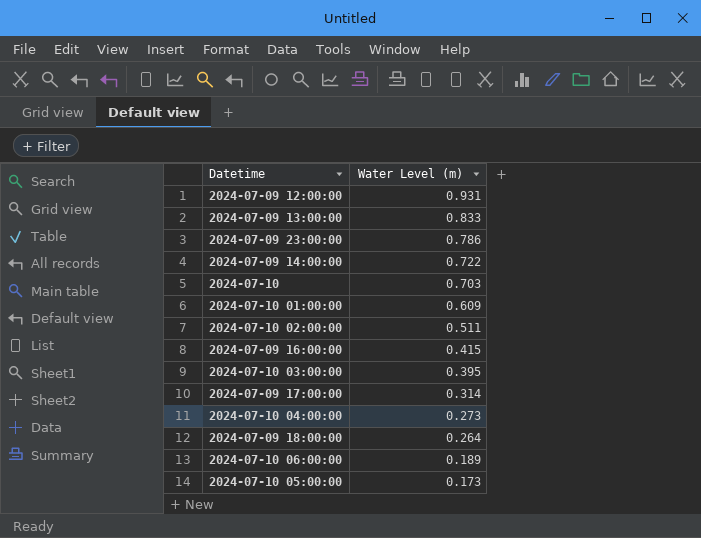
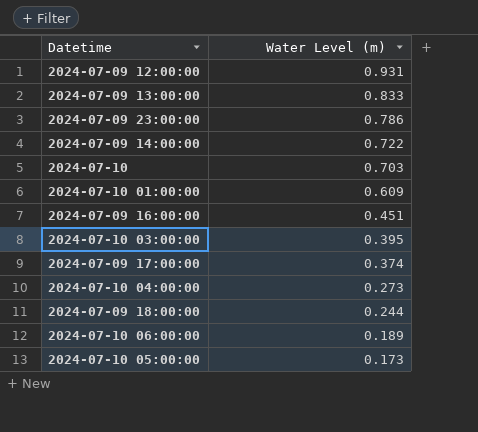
row 2024-07-10 02:00:00: 0.511 -> none
2024-07-09 16:00:00 | Water Level (m): 0.415 -> 0.451
2024-07-09 17:00:00 | Water Level (m): 0.314 -> 0.374
2024-07-09 18:00:00 | Water Level (m): 0.264 -> 0.244

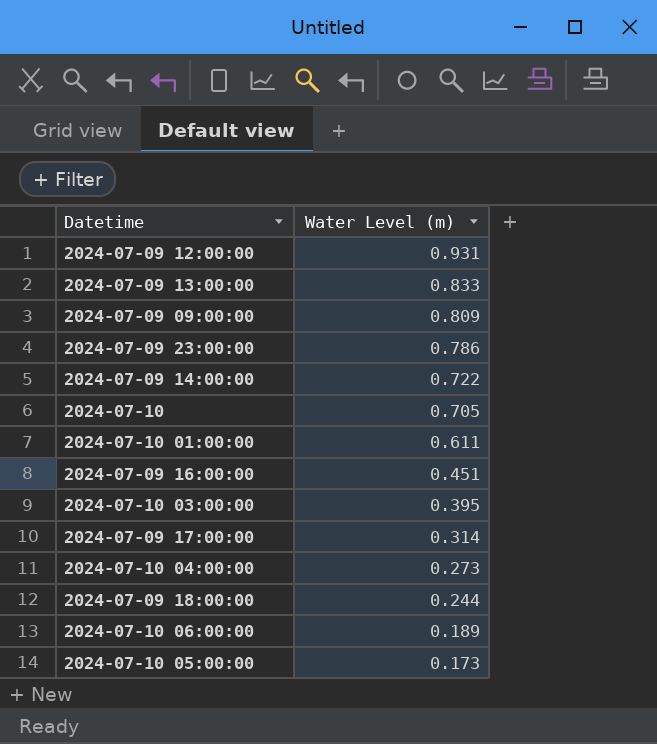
row 2024-07-09 09:00:00: none -> 0.809
2024-07-10 | Water Level (m): 0.703 -> 0.705
2024-07-10 01:00:00 | Water Level (m): 0.609 -> 0.611
2024-07-09 17:00:00 | Water Level (m): 0.374 -> 0.314

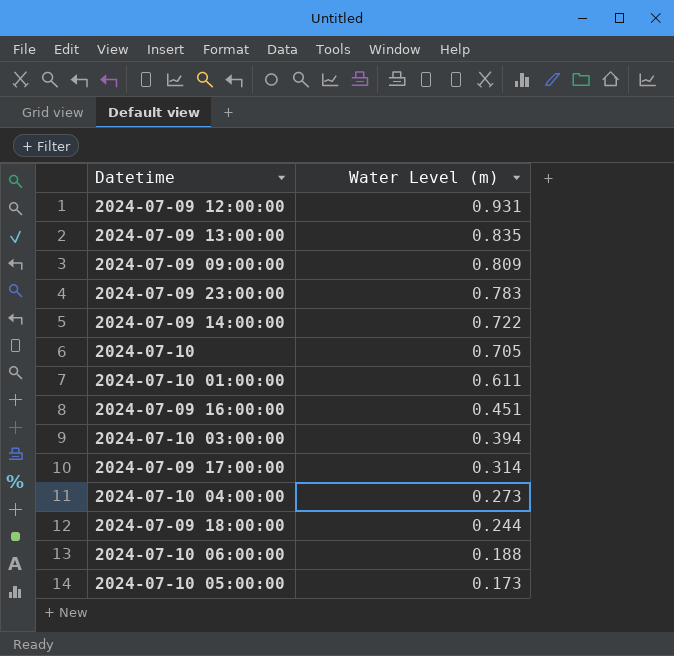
2024-07-09 13:00:00 | Water Level (m): 0.833 -> 0.835
2024-07-09 23:00:00 | Water Level (m): 0.786 -> 0.783
2024-07-10 03:00:00 | Water Level (m): 0.395 -> 0.394
2024-07-10 06:00:00 | Water Level (m): 0.189 -> 0.188

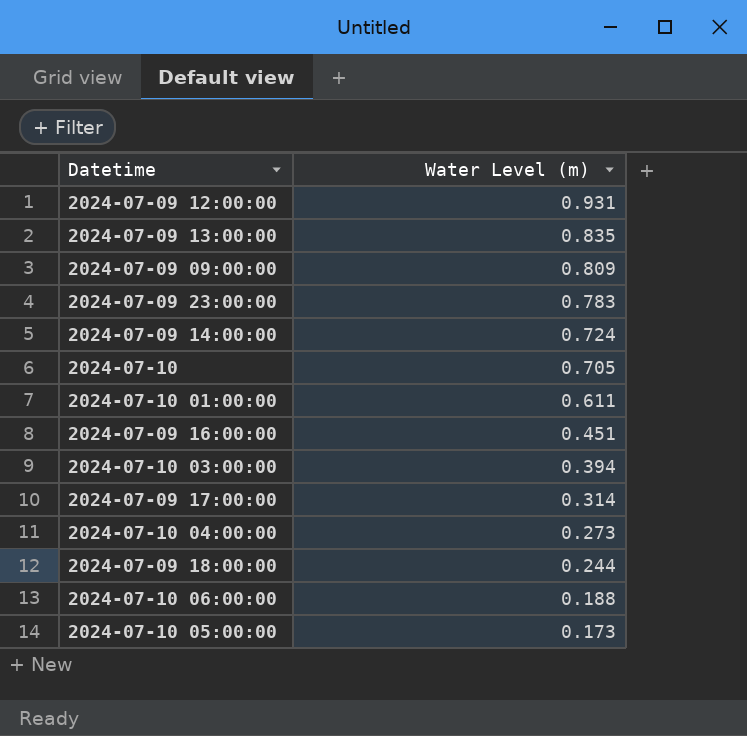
2024-07-09 14:00:00 | Water Level (m): 0.722 -> 0.724

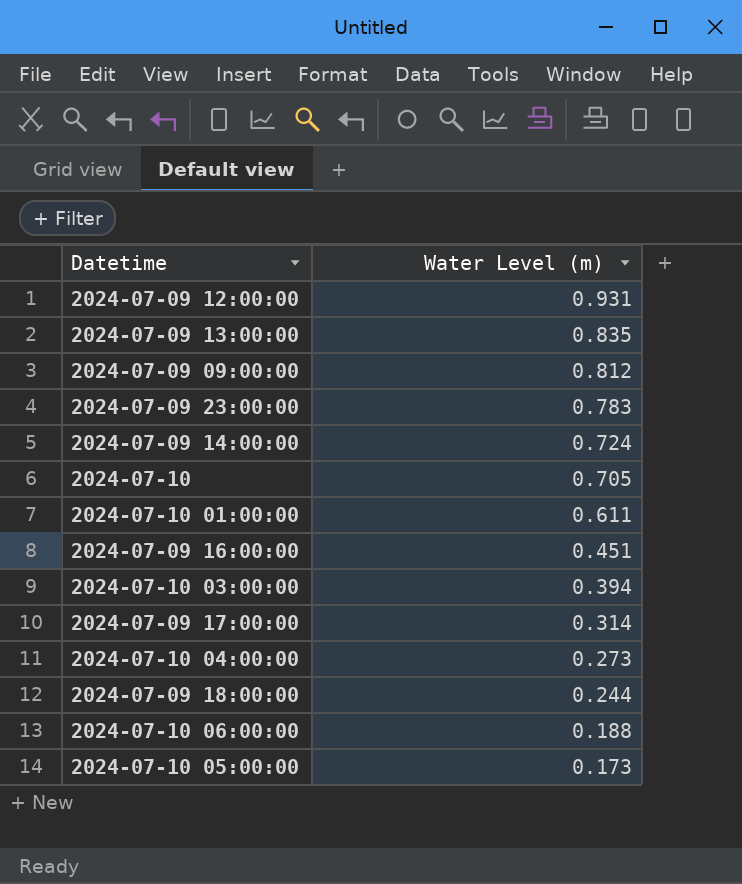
2024-07-09 09:00:00 | Water Level (m): 0.809 -> 0.812

